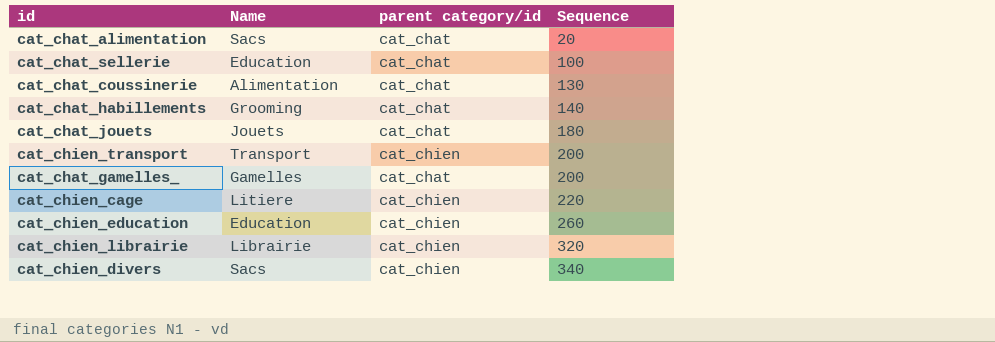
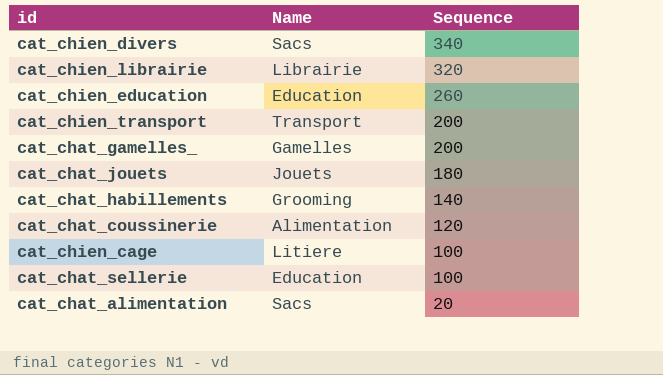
row order: Sequence ascending -> Sequence descending
column parent category/id | position: 3 -> none
cat_chat_coussinerie | Sequence: 130 -> 120
cat_chien_cage | Sequence: 220 -> 100

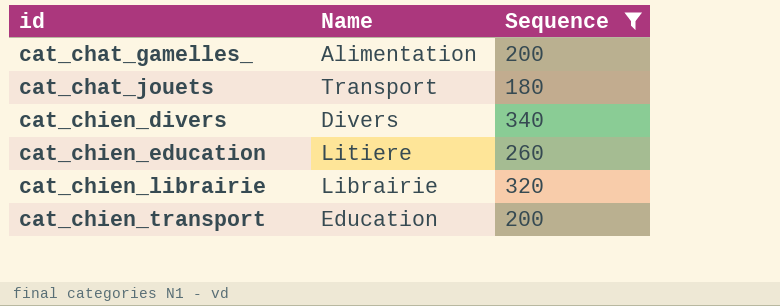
filter: none -> Sequence >= 180
row order: Sequence descending -> id ascending
cat_chat_gamelles_ | Name: Gamelles -> Alimentation
cat_chat_jouets | Name: Jouets -> Transport
cat_chien_divers | Name: Sacs -> Divers
cat_chien_education | Name: Education -> Litiere
cat_chien_transport | Name: Transport -> Education

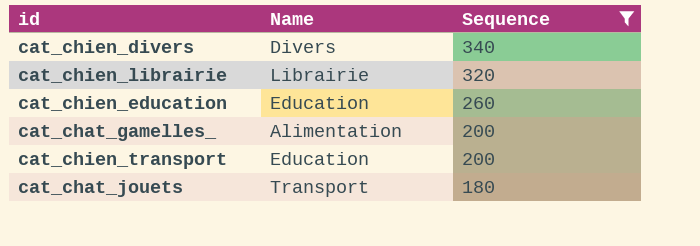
row order: id ascending -> Sequence descending
cat_chien_education | Name: Litiere -> Education

